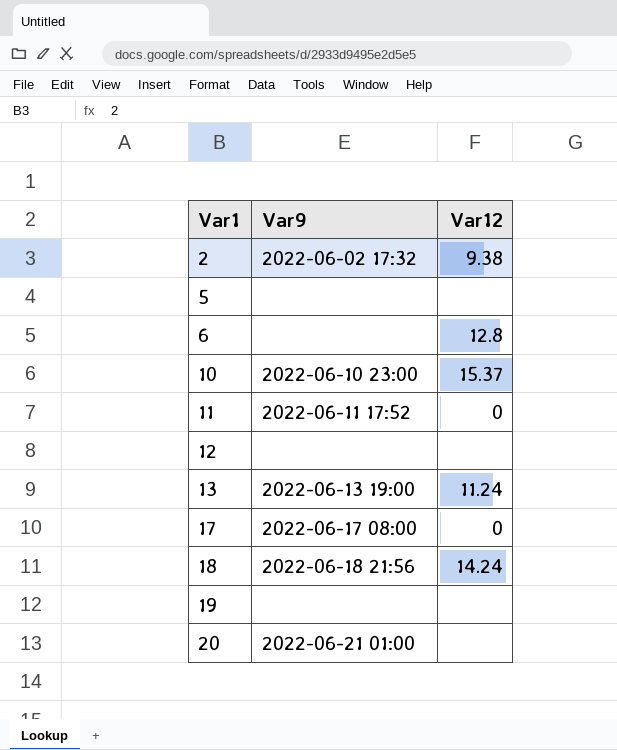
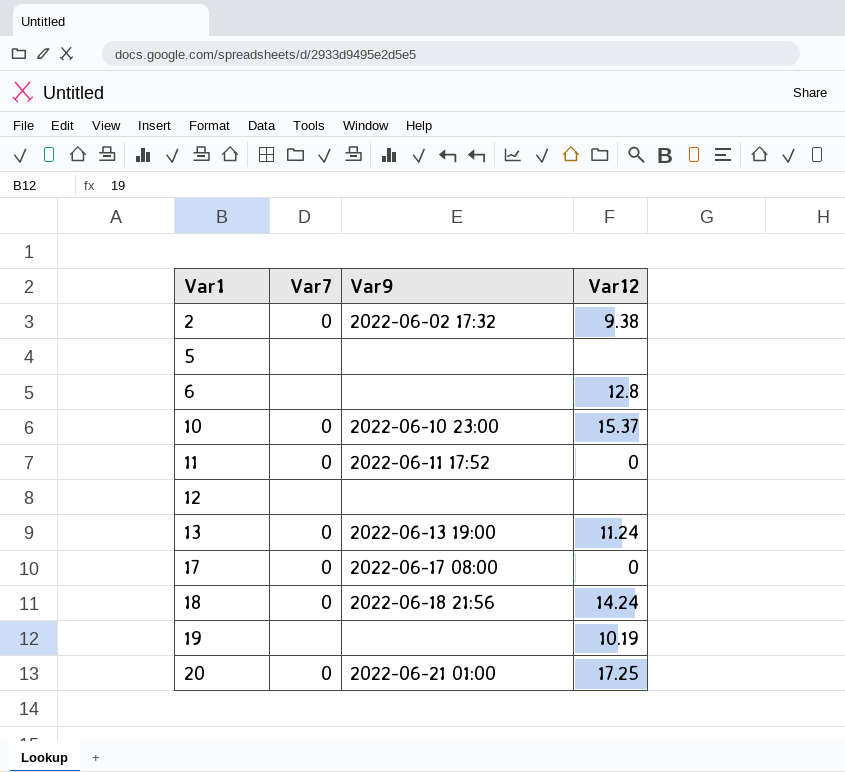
column Var7 | position: none -> 2
19 | Var12: none -> 10.19
20 | Var12: none -> 17.25

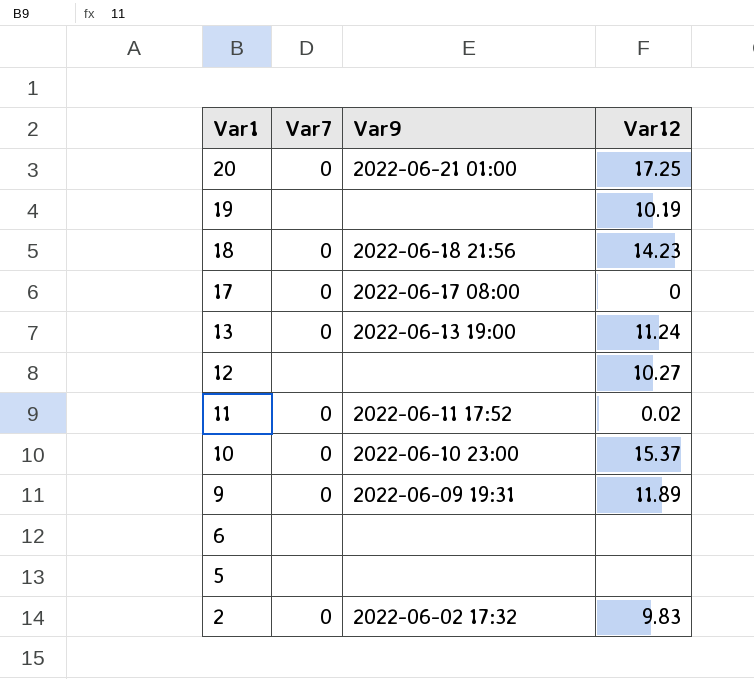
row order: Var1 ascending -> Var1 descending
18 | Var12: 14.24 -> 14.23
12 | Var12: none -> 10.27
11 | Var12: 0 -> 0.02
row 9: none -> 0 | 2022-06-09 19:31 | 11.89
6 | Var12: 12.8 -> none
2 | Var12: 9.38 -> 9.83

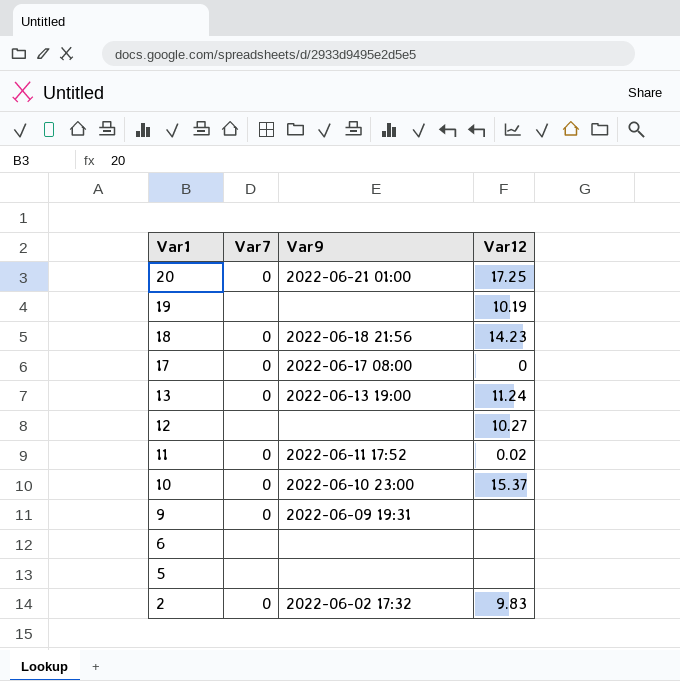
9 | Var12: 11.89 -> none

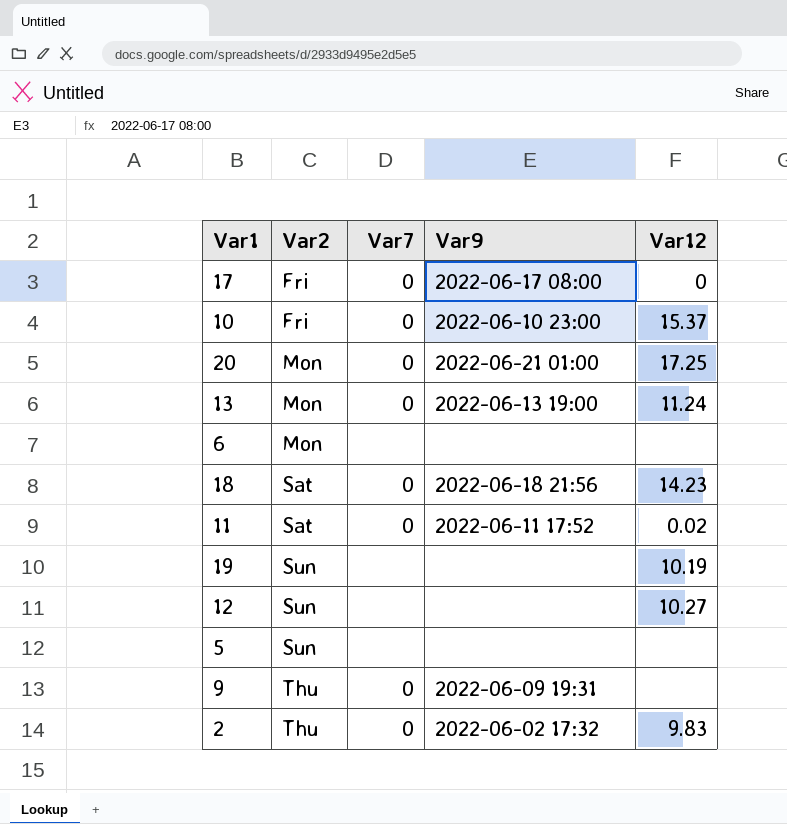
row order: Var1 descending -> Var2 ascending
column Var2 | position: none -> 2

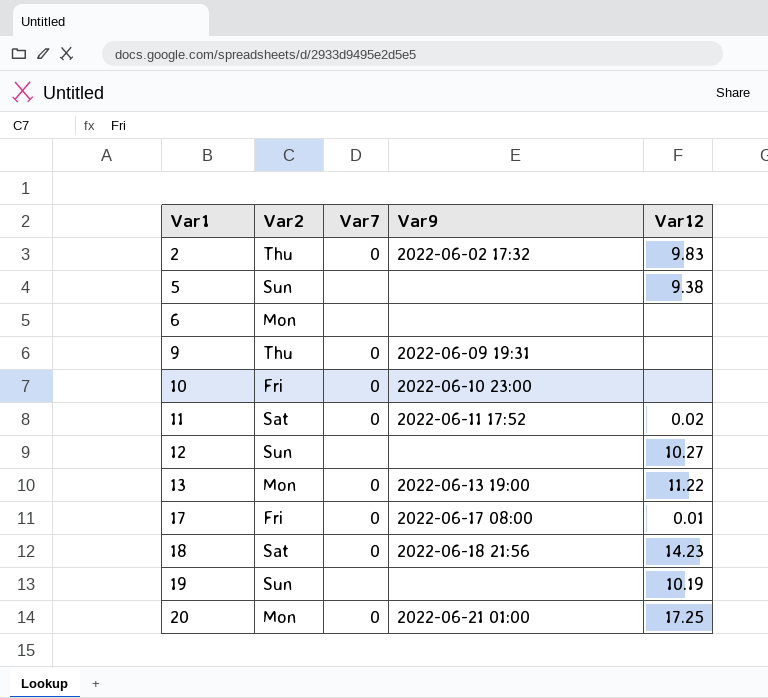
row order: Var2 ascending -> Var1 ascending
5 | Var12: none -> 9.38
10 | Var12: 15.37 -> none
13 | Var12: 11.24 -> 11.22
17 | Var12: 0 -> 0.01

